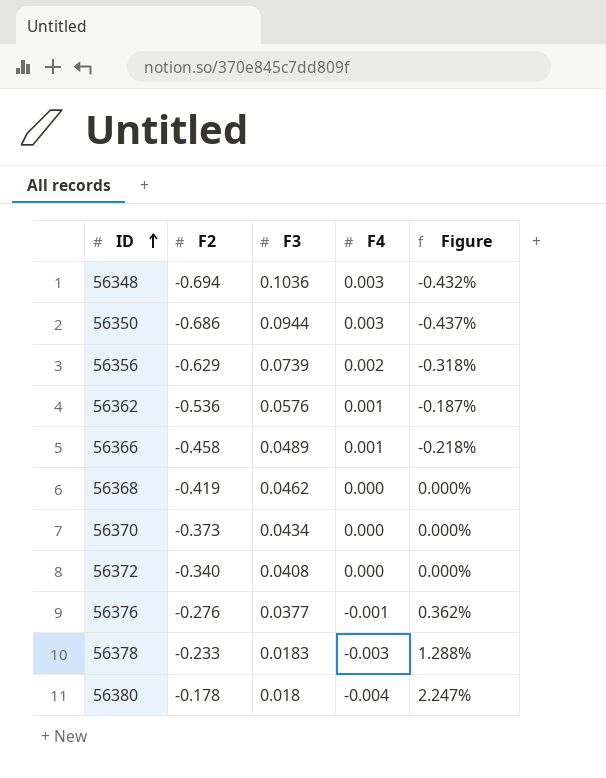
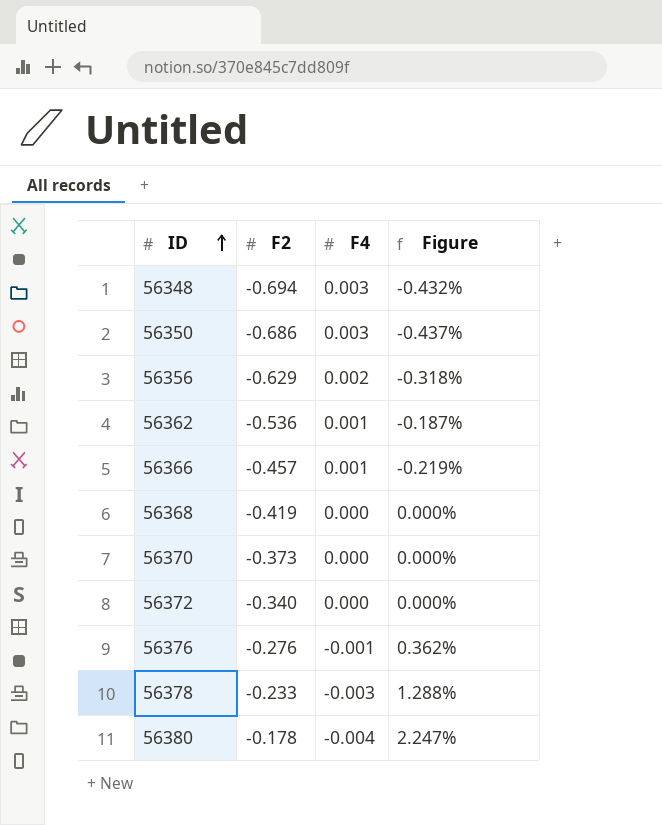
column F3 | position: 3 -> none
56366 | F2: -0.458 -> -0.457
56366 | Figure: -0.218% -> -0.219%

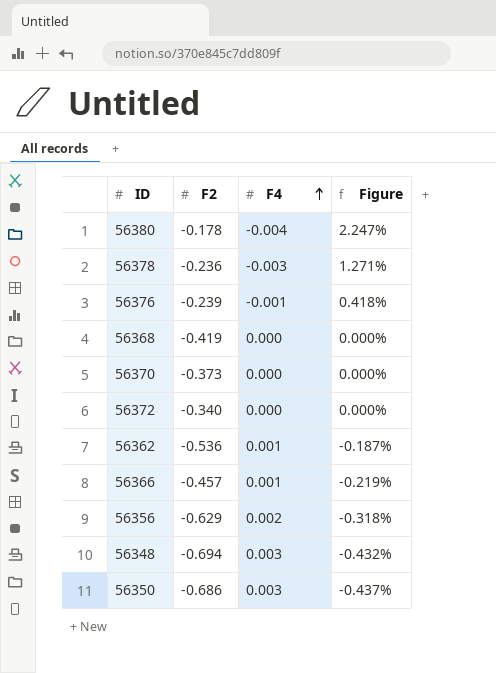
row order: ID ascending -> F4 ascending
56378 | F2: -0.233 -> -0.236
56378 | Figure: 1.288% -> 1.271%
56376 | F2: -0.276 -> -0.239
56376 | Figure: 0.362% -> 0.418%

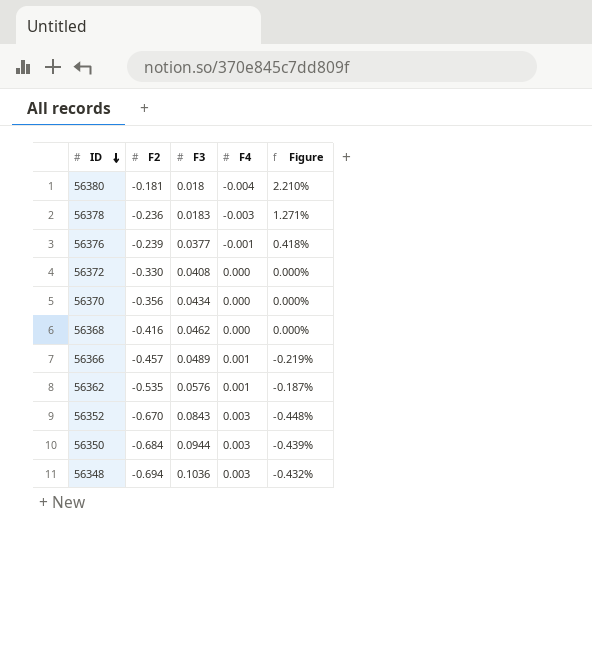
row order: F4 ascending -> ID descending
column F3 | position: none -> 3
row 56356: -0.629 | 0.002 | -0.318% -> none
56380 | F2: -0.178 -> -0.181
56380 | Figure: 2.247% -> 2.210%
56372 | F2: -0.340 -> -0.330
56370 | F2: -0.373 -> -0.356
56368 | F2: -0.419 -> -0.416
56362 | F2: -0.536 -> -0.535
row 56352: none -> -0.670 | 0.0843 | 0.003 | -0.448%
56350 | F2: -0.686 -> -0.684
56350 | Figure: -0.437% -> -0.439%

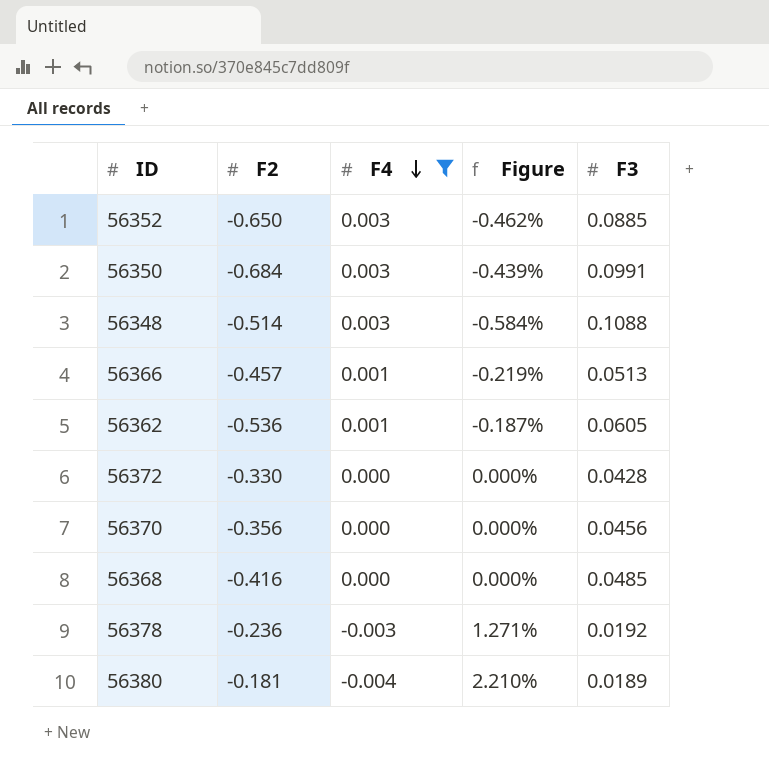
filter: none -> F4 != -0.001
row order: ID descending -> F4 descending
column F3 | position: 3 -> 5
56352 | F2: -0.670 -> -0.650
56352 | Figure: -0.448% -> -0.462%
56352 | F3: 0.0843 -> 0.0885
56350 | F3: 0.0944 -> 0.0991
56348 | F2: -0.694 -> -0.514
56348 | Figure: -0.432% -> -0.584%
56348 | F3: 0.1036 -> 0.1088
56366 | F3: 0.0489 -> 0.0513
56362 | F2: -0.535 -> -0.536
56362 | F3: 0.0576 -> 0.0605
56372 | F3: 0.0408 -> 0.0428
56370 | F3: 0.0434 -> 0.0456
56368 | F3: 0.0462 -> 0.0485
56378 | F3: 0.0183 -> 0.0192
56380 | F3: 0.018 -> 0.0189

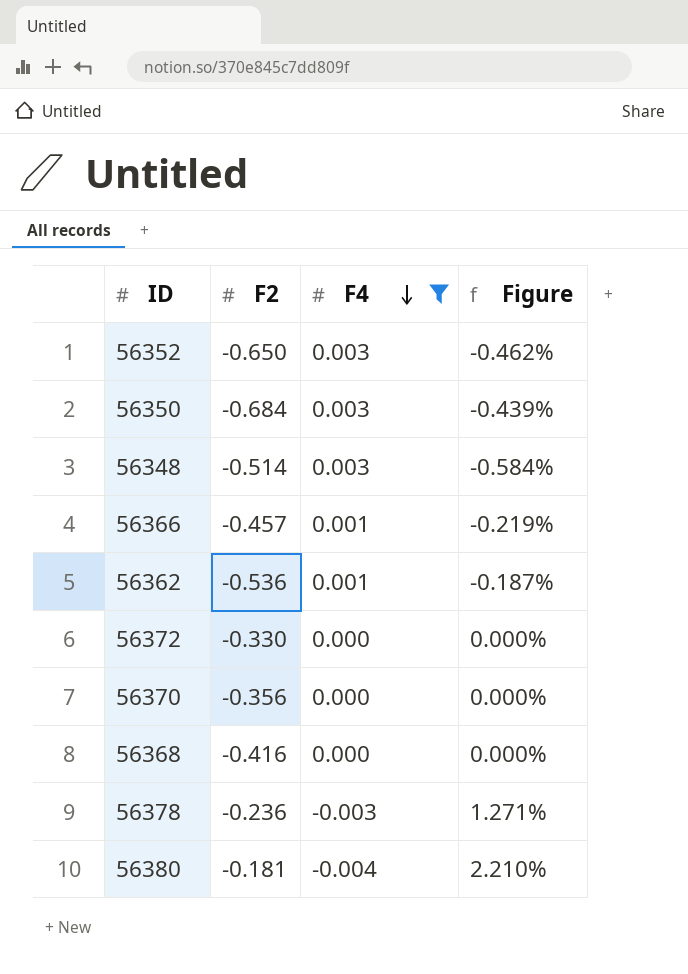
column F3 | position: 5 -> none

